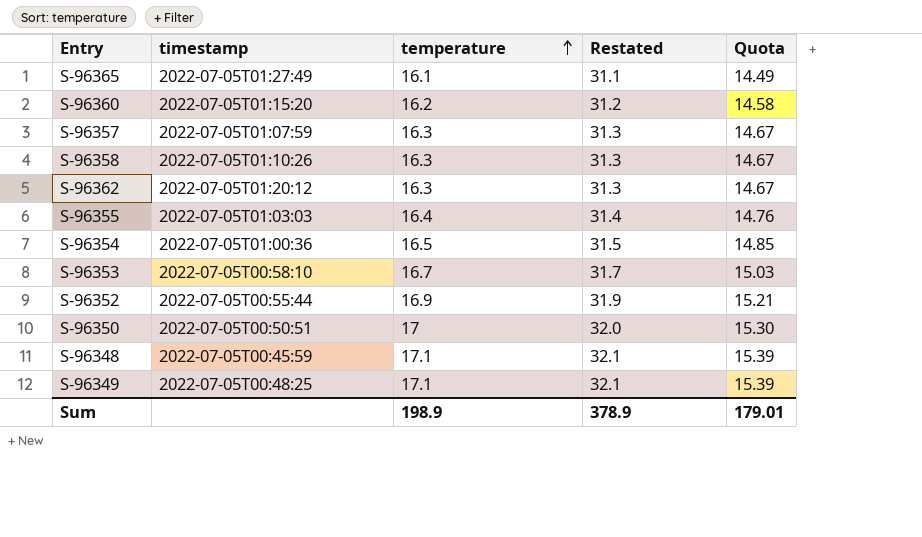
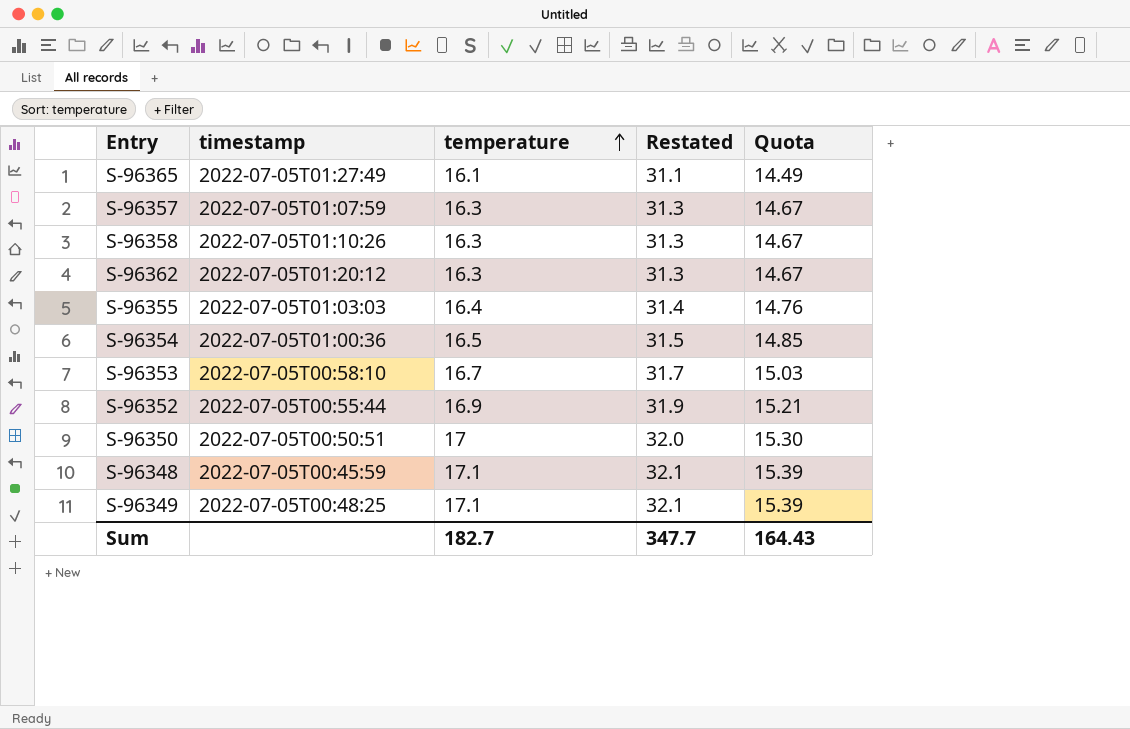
row S-96360: 2022-07-05T01:15:20 | 16.2 | 31.2 | 14.58 -> none
Sum | temperature: 198.9 -> 182.7
Sum | Restated: 378.9 -> 347.7
Sum | Quota: 179.01 -> 164.43

